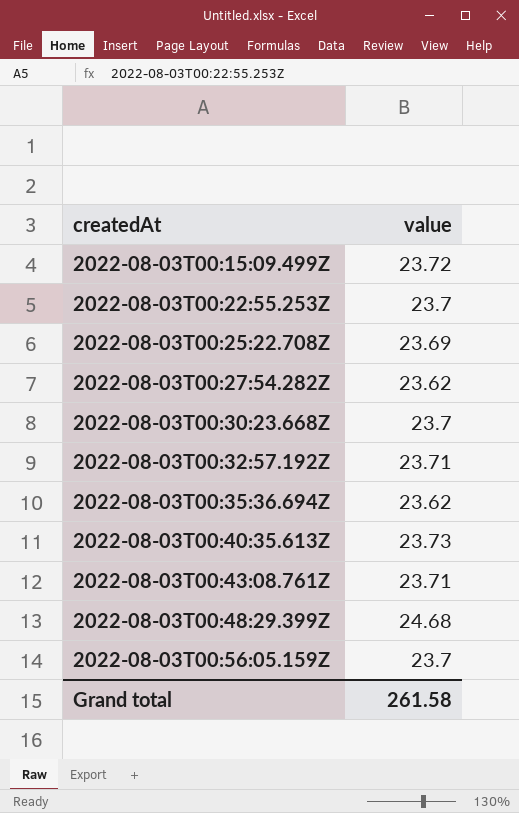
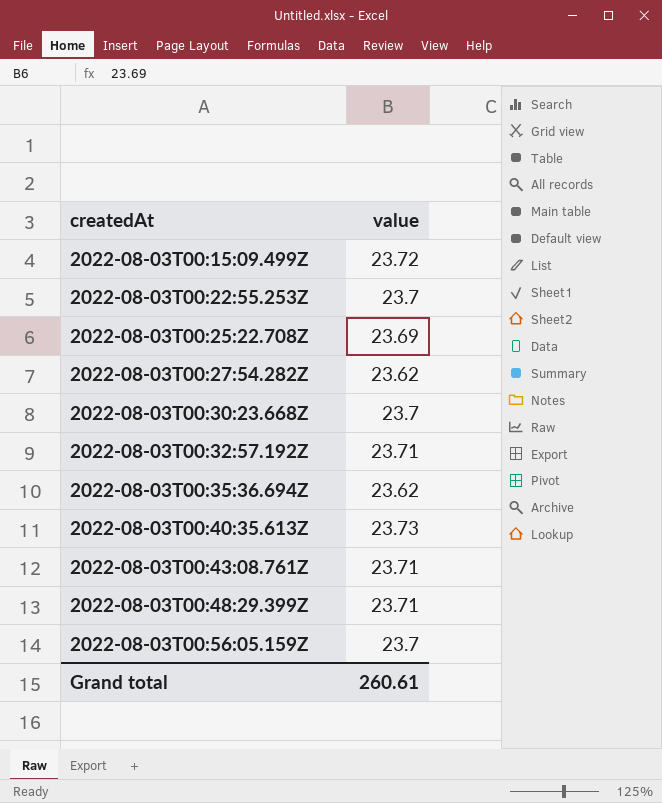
2022-08-03T00:48:29.399Z | value: 24.68 -> 23.71
Grand total | value: 261.58 -> 260.61

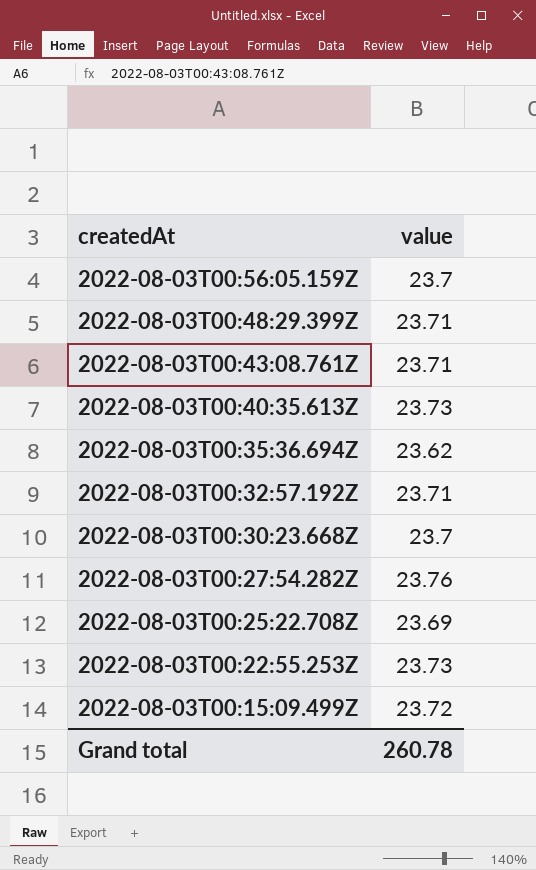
row order: createdAt ascending -> createdAt descending
2022-08-03T00:27:54.282Z | value: 23.62 -> 23.76
2022-08-03T00:22:55.253Z | value: 23.7 -> 23.73
Grand total | value: 260.61 -> 260.78

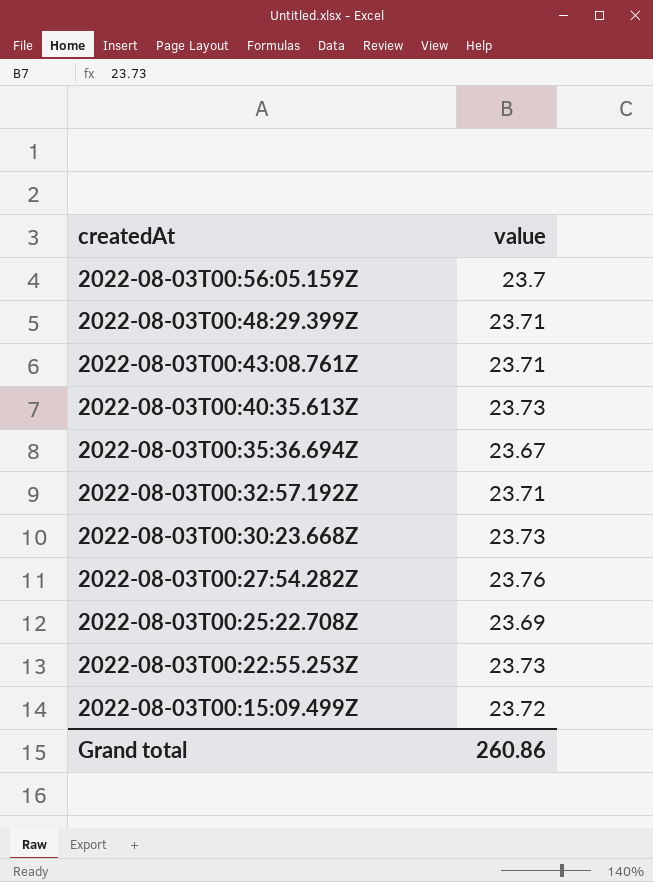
2022-08-03T00:35:36.694Z | value: 23.62 -> 23.67
2022-08-03T00:30:23.668Z | value: 23.7 -> 23.73
Grand total | value: 260.78 -> 260.86

